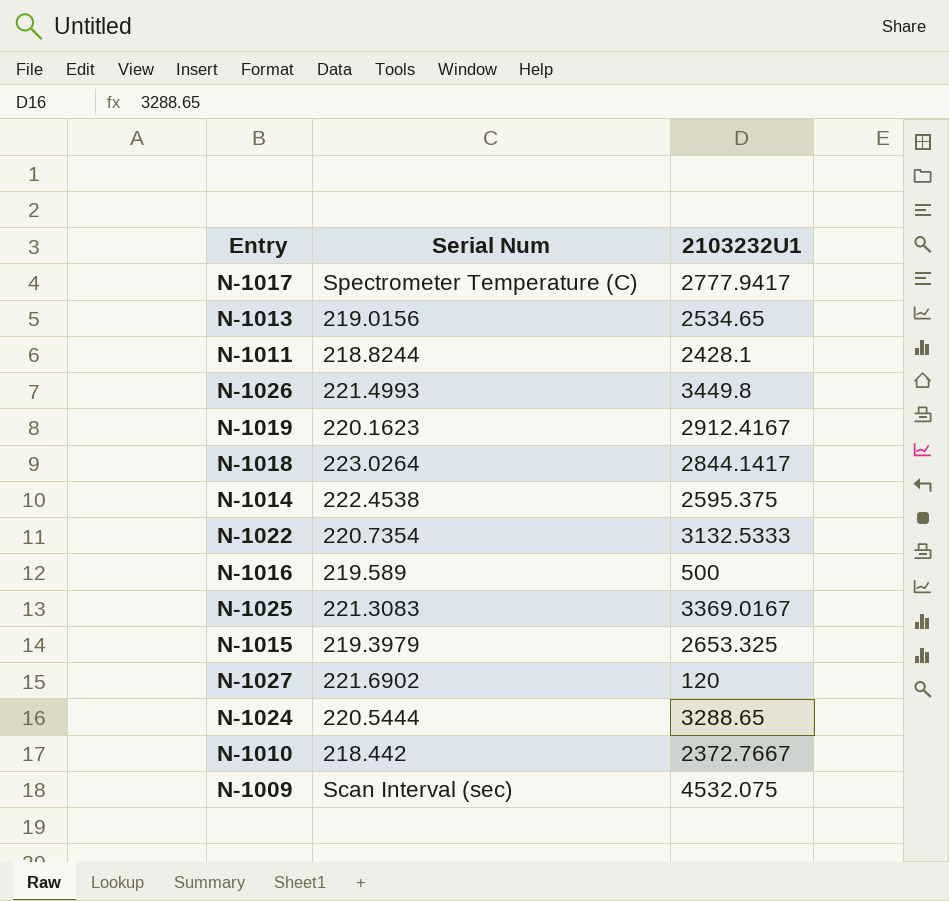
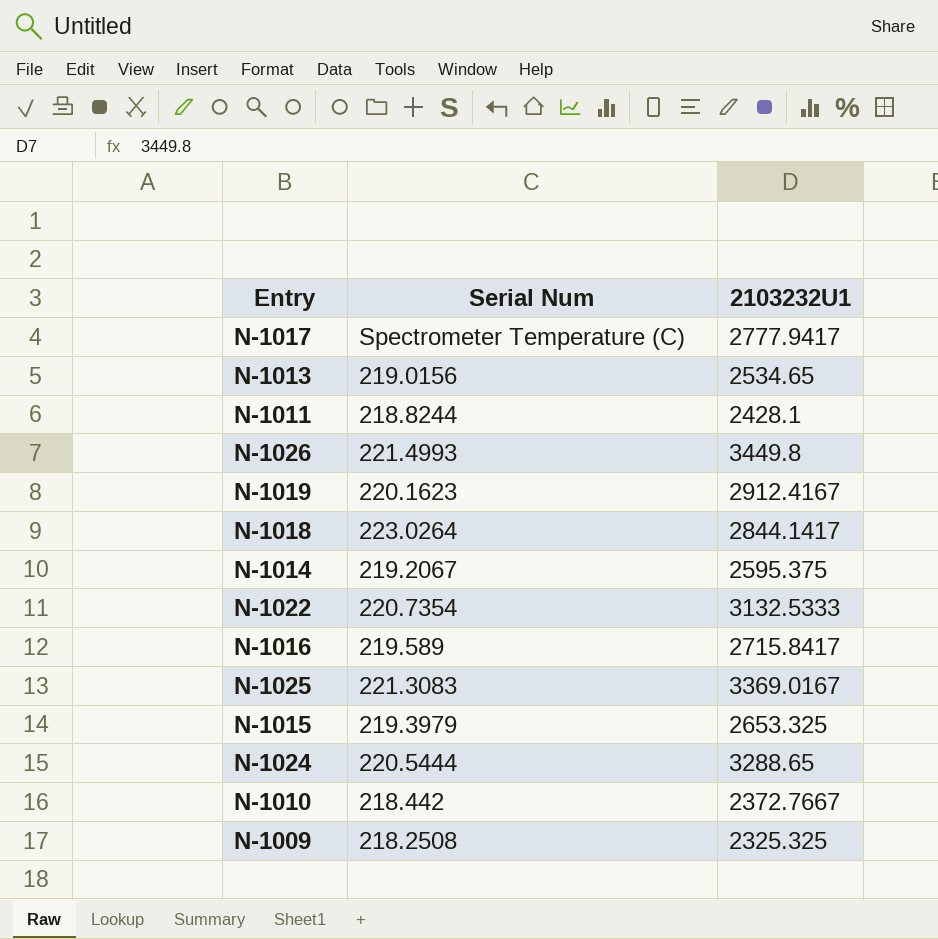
row N-1027: 221.6902 | 120 -> none
N-1014 | Serial Num: 222.4538 -> 219.2067
N-1016 | 2103232U1: 500 -> 2715.8417
N-1009 | Serial Num: Scan Interval (sec) -> 218.2508
N-1009 | 2103232U1: 4532.075 -> 2325.325

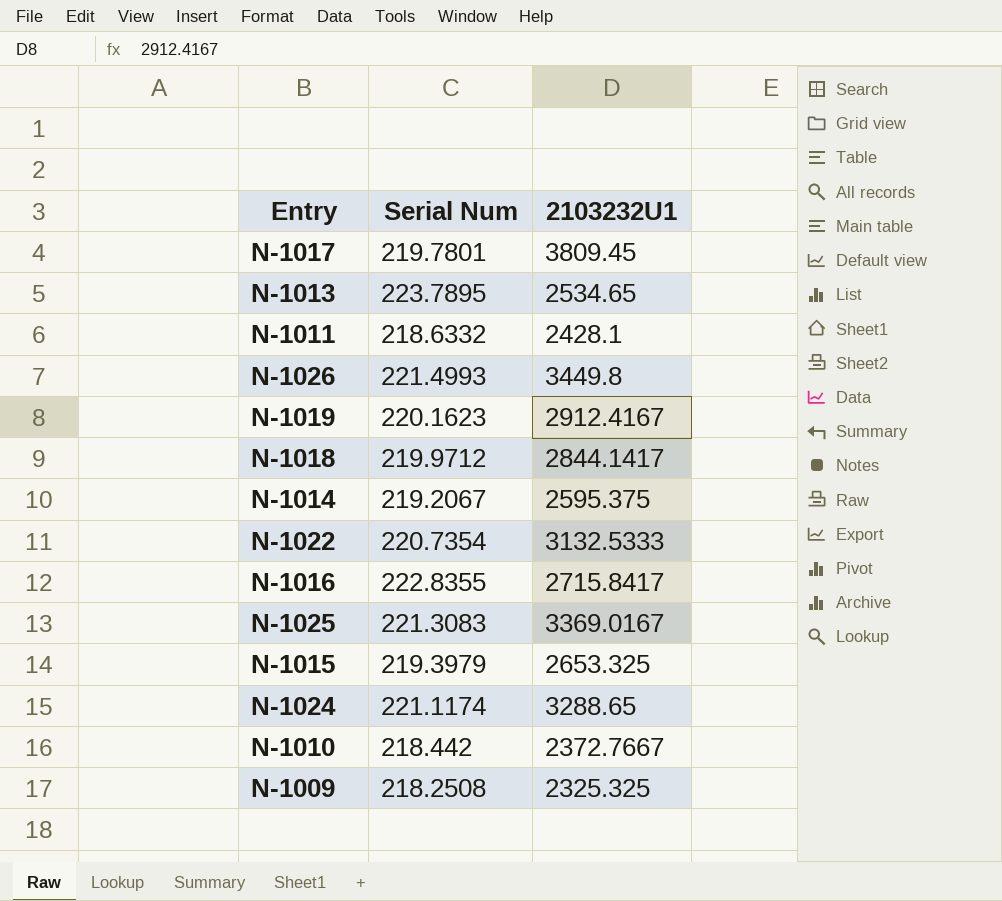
N-1017 | Serial Num: Spectrometer Temperature (C) -> 219.7801
N-1017 | 2103232U1: 2777.9417 -> 3809.45
N-1013 | Serial Num: 219.0156 -> 223.7895
N-1011 | Serial Num: 218.8244 -> 218.6332
N-1018 | Serial Num: 223.0264 -> 219.9712
N-1016 | Serial Num: 219.589 -> 222.8355
N-1024 | Serial Num: 220.5444 -> 221.1174

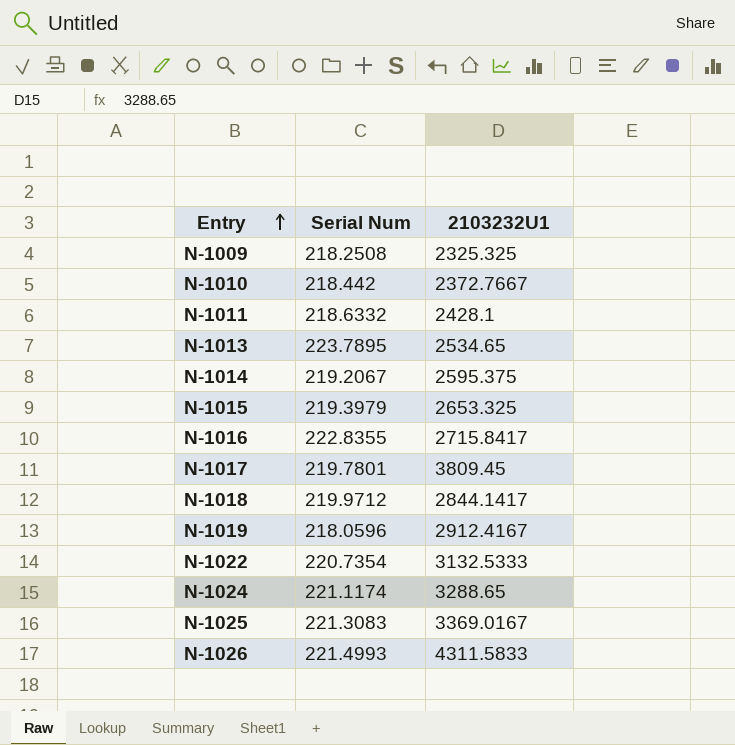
row order: none -> Entry ascending
N-1019 | Serial Num: 220.1623 -> 218.0596
N-1026 | 2103232U1: 3449.8 -> 4311.5833

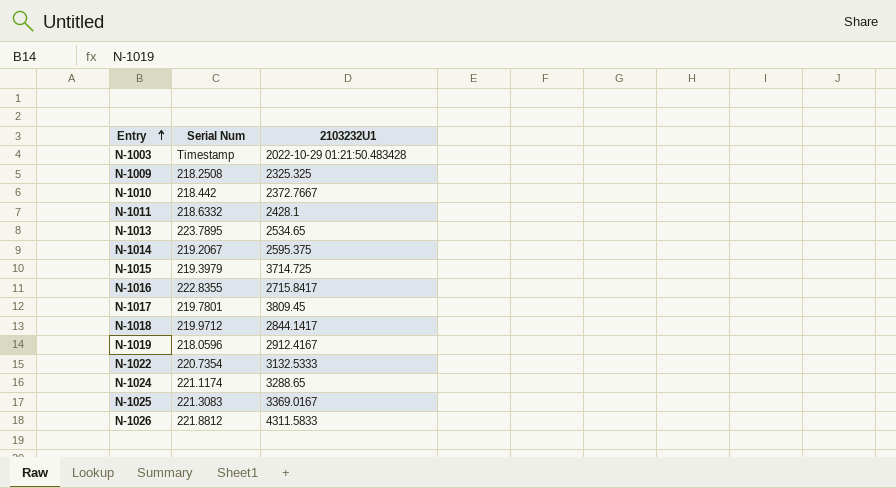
row N-1003: none -> Timestamp | 2022-10-29 01:21:50.483428
N-1015 | 2103232U1: 2653.325 -> 3714.725
N-1026 | Serial Num: 221.4993 -> 221.8812

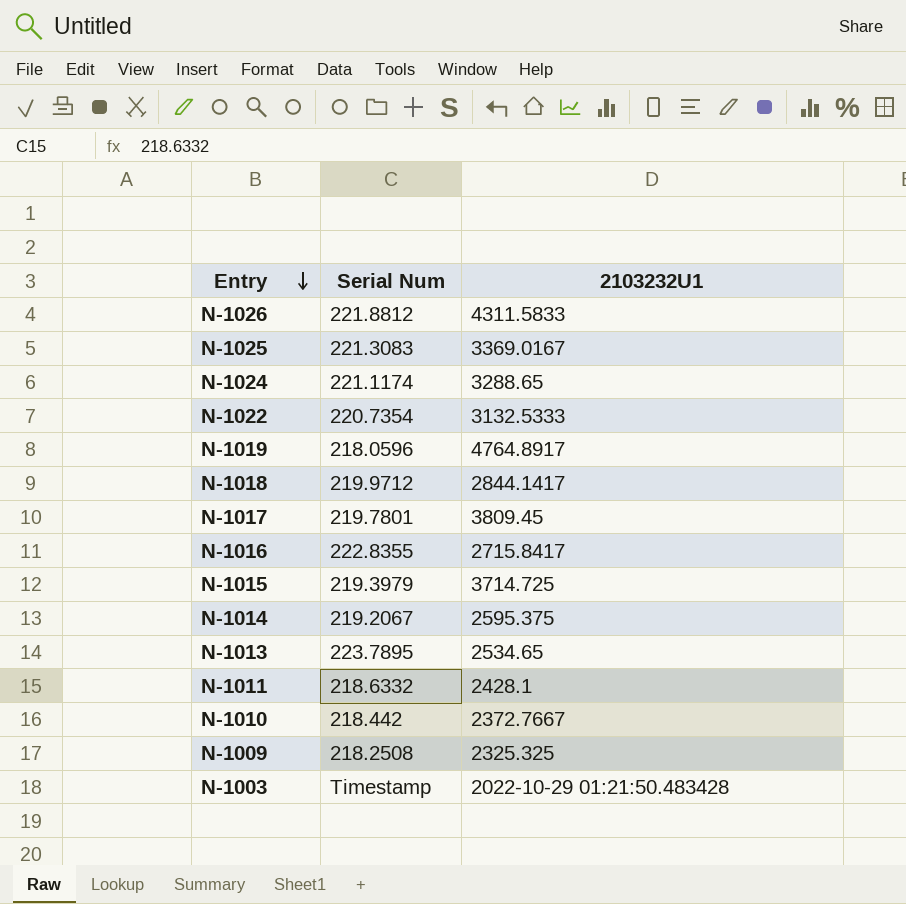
row order: Entry ascending -> Entry descending
N-1019 | 2103232U1: 2912.4167 -> 4764.8917

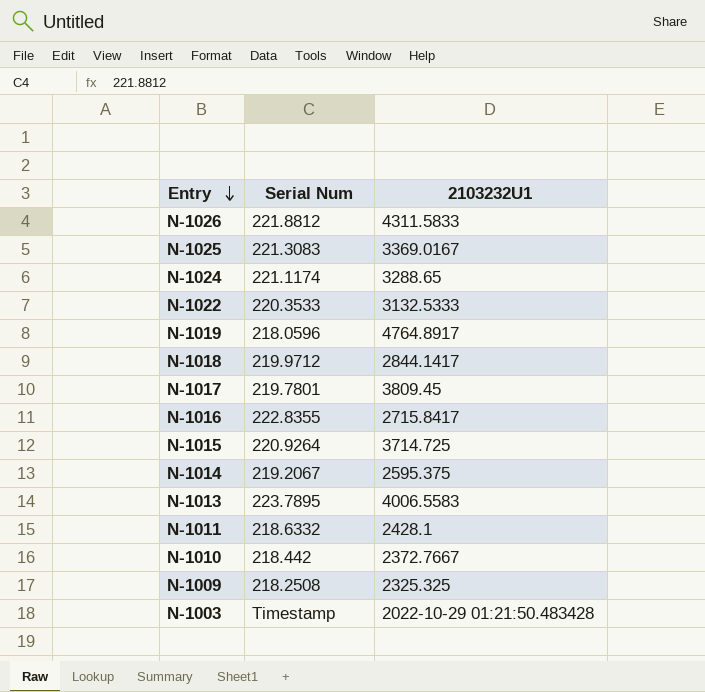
N-1022 | Serial Num: 220.7354 -> 220.3533
N-1015 | Serial Num: 219.3979 -> 220.9264
N-1013 | 2103232U1: 2534.65 -> 4006.5583

